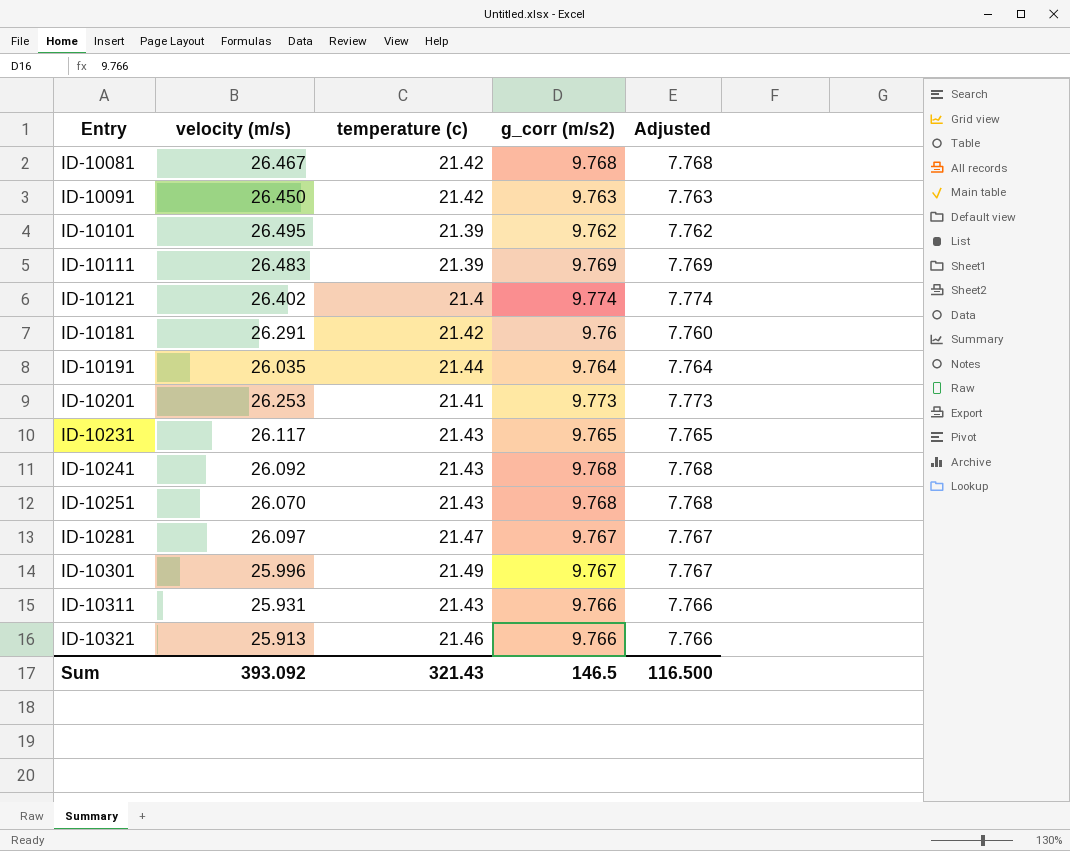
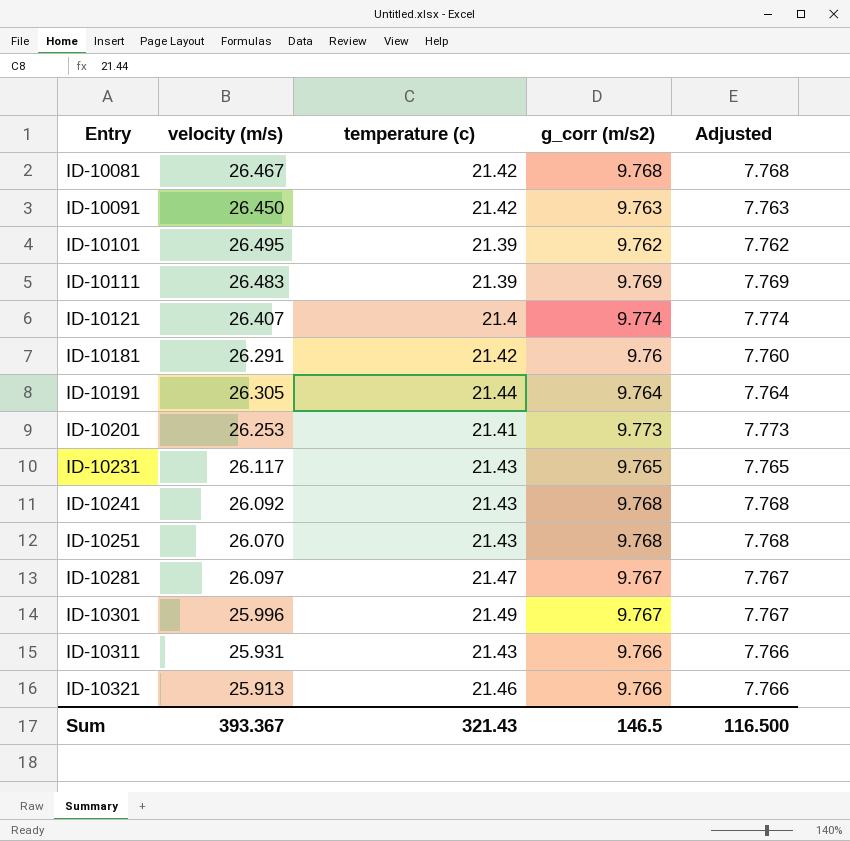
ID-10121 | velocity (m/s): 26.402 -> 26.407
ID-10191 | velocity (m/s): 26.035 -> 26.305
Sum | velocity (m/s): 393.092 -> 393.367

